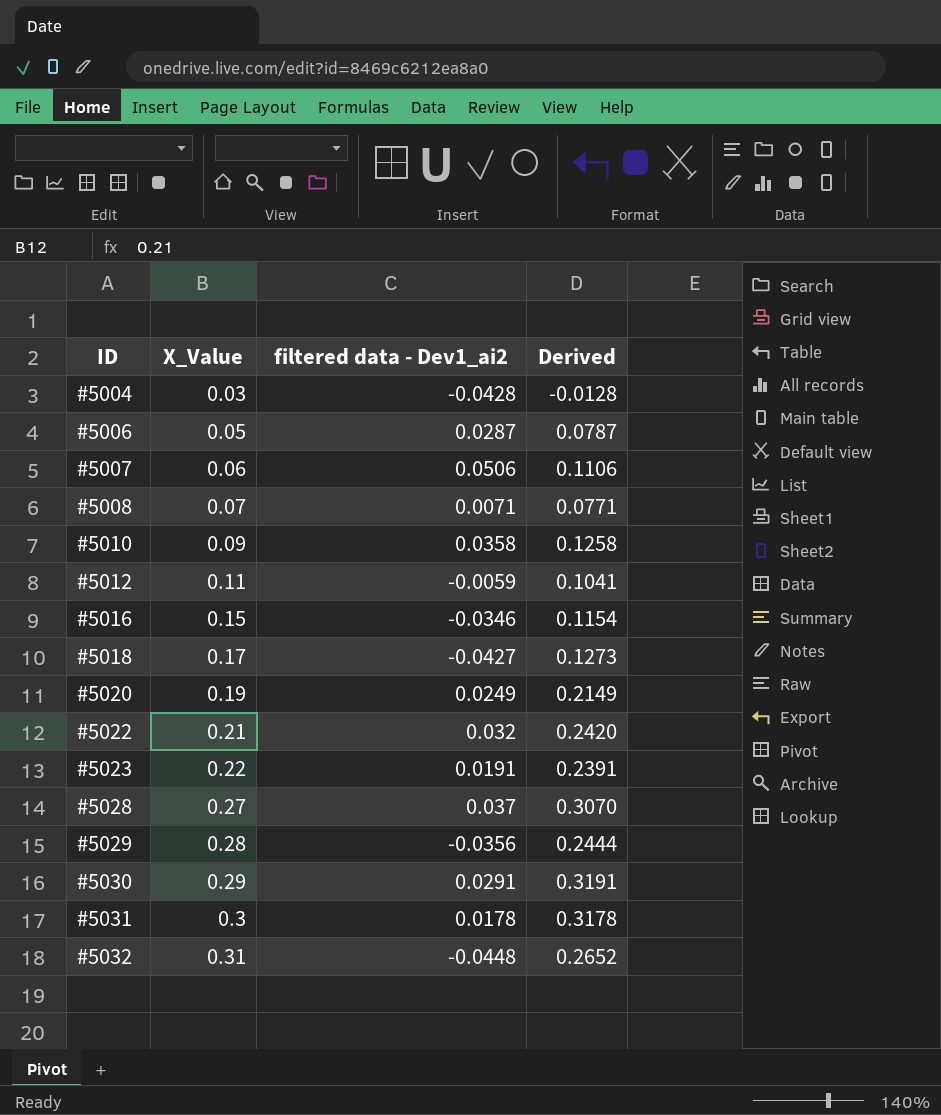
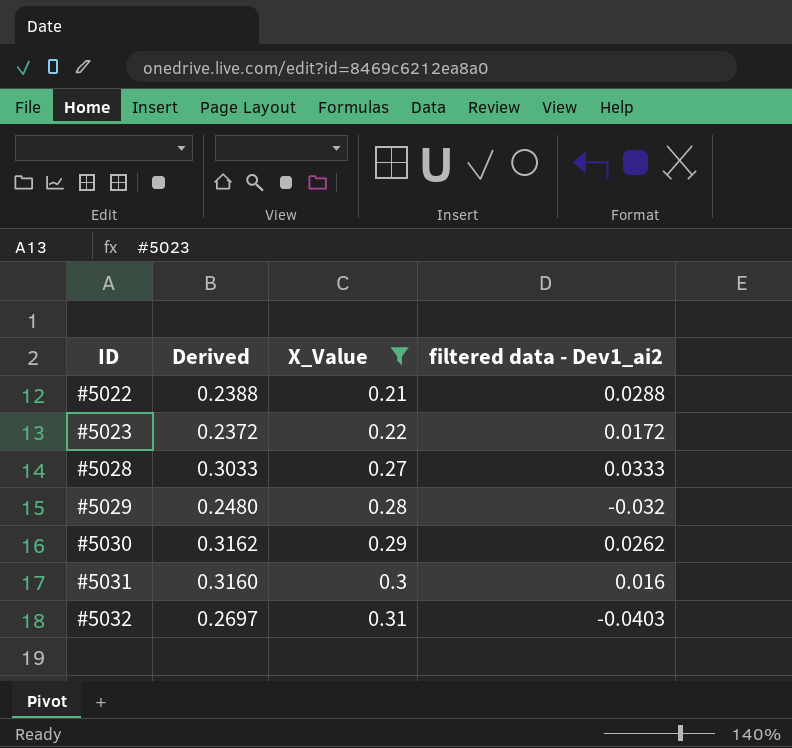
filter: none -> X_Value >= 0.21
column Derived | position: 4 -> 2
#5022 | Derived: 0.2420 -> 0.2388
#5022 | filtered data - Dev1_ai2: 0.032 -> 0.0288
#5023 | Derived: 0.2391 -> 0.2372
#5023 | filtered data - Dev1_ai2: 0.0191 -> 0.0172
#5028 | Derived: 0.3070 -> 0.3033
#5028 | filtered data - Dev1_ai2: 0.037 -> 0.0333
#5029 | Derived: 0.2444 -> 0.2480
#5029 | filtered data - Dev1_ai2: -0.0356 -> -0.032
#5030 | Derived: 0.3191 -> 0.3162
#5030 | filtered data - Dev1_ai2: 0.0291 -> 0.0262
#5031 | Derived: 0.3178 -> 0.3160
#5031 | filtered data - Dev1_ai2: 0.0178 -> 0.016
#5032 | Derived: 0.2652 -> 0.2697
#5032 | filtered data - Dev1_ai2: -0.0448 -> -0.0403

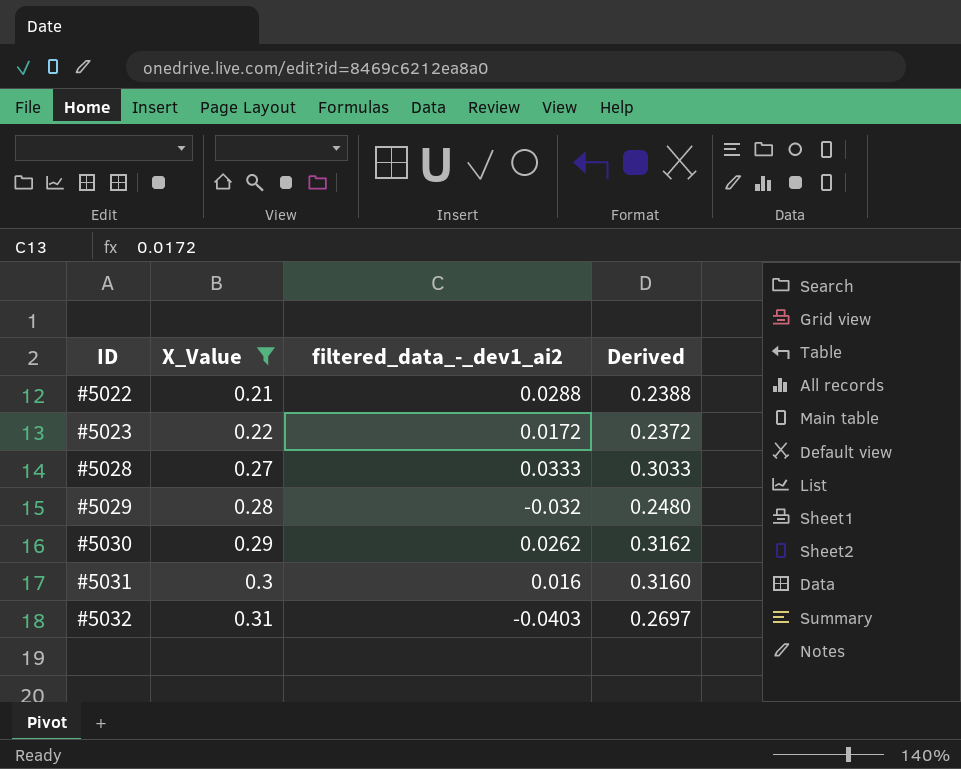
column name: filtered data - Dev1_ai2 -> filtered_data_-_dev1_ai2
column Derived | position: 2 -> 4

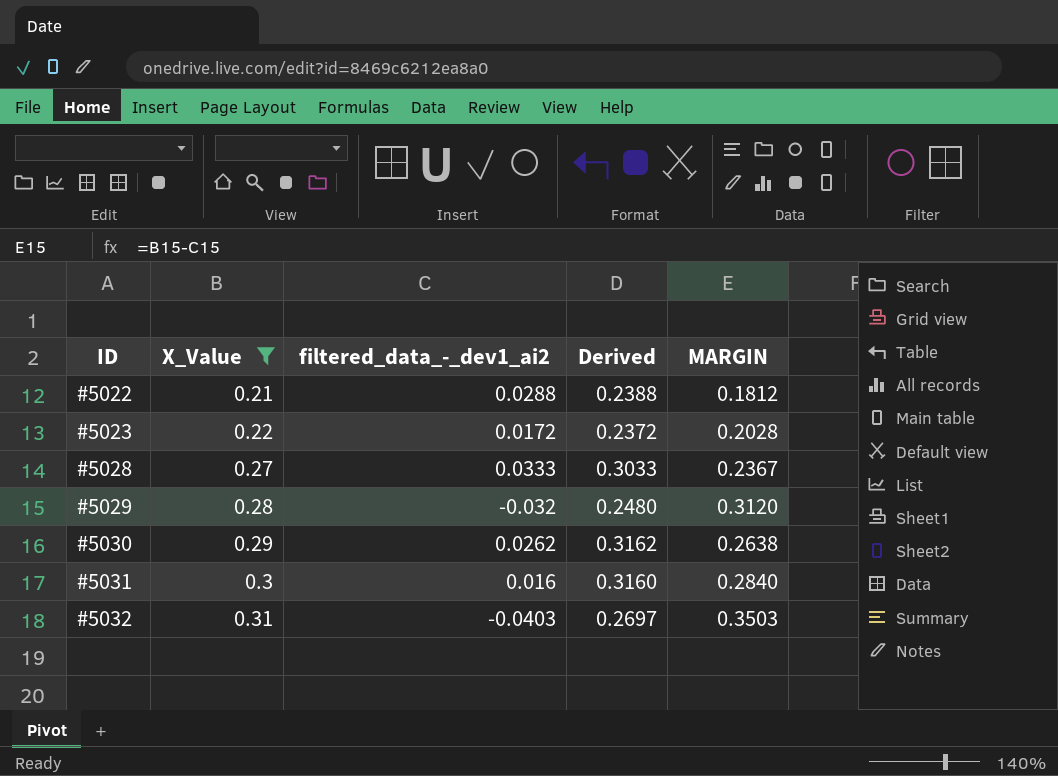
column MARGIN | formula: none -> [X_Value] - [filtered_data_-_dev1_ai2]

